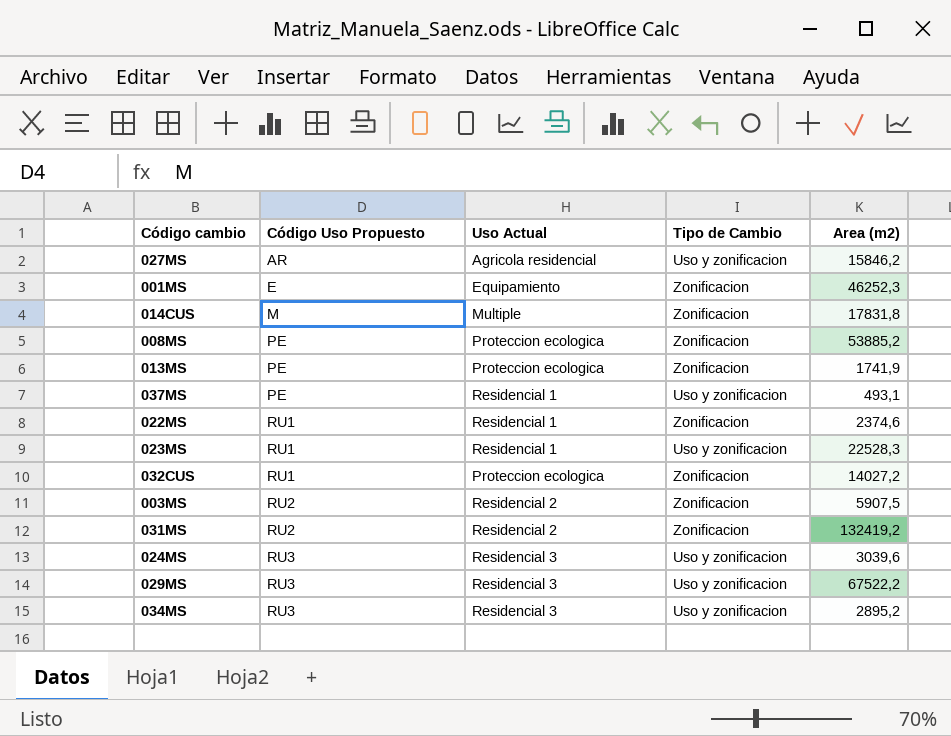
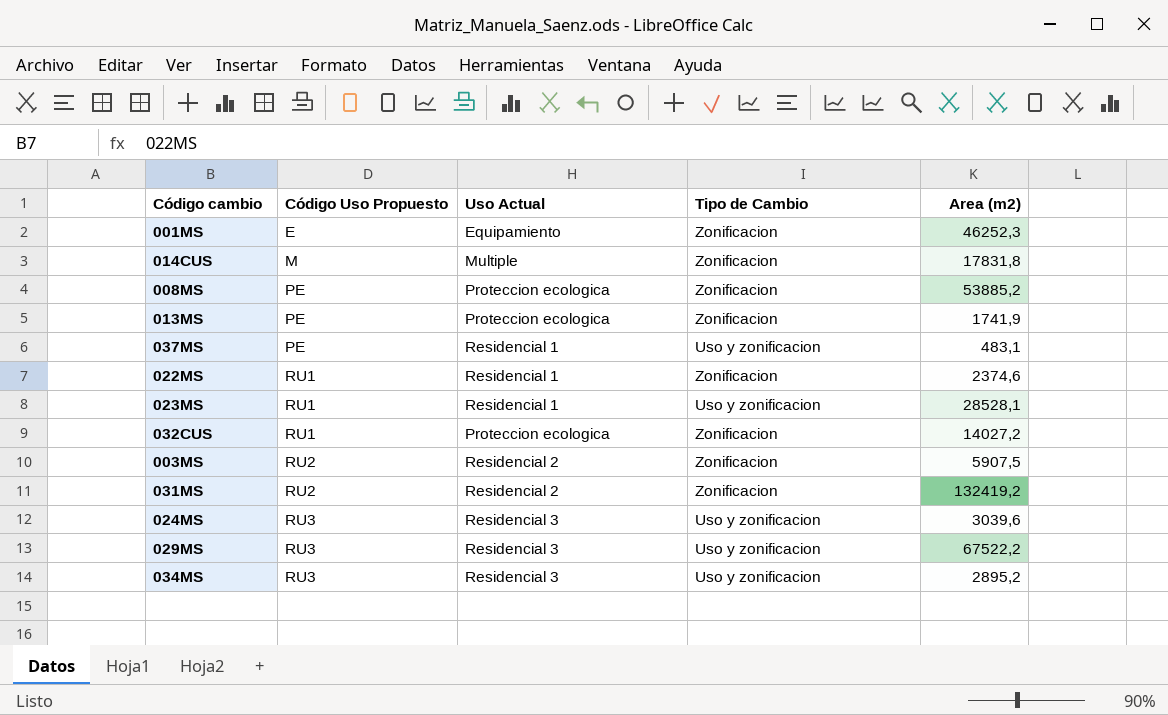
row 027MS: AR | Agricola residencial | Uso y zonificacion | 15846,2 -> none
037MS | Area (m2): 493,1 -> 483,1
023MS | Area (m2): 22528,3 -> 28528,1

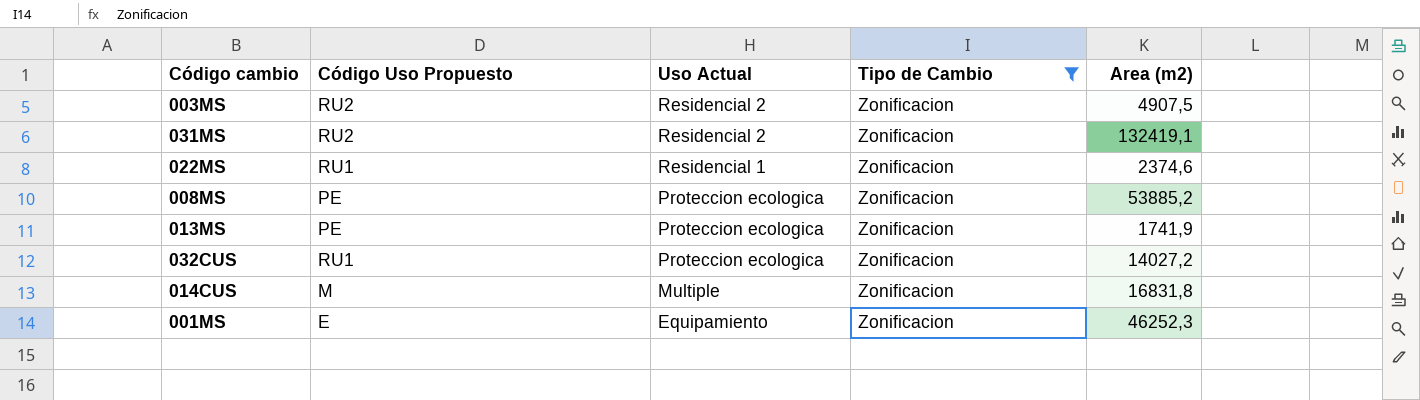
filter: none -> Tipo de Cambio = Zonificacion
row order: Código Uso Propuesto ascending -> Uso Actual descending
003MS | Area (m2): 5907,5 -> 4907,5
031MS | Area (m2): 132419,2 -> 132419,1
014CUS | Area (m2): 17831,8 -> 16831,8

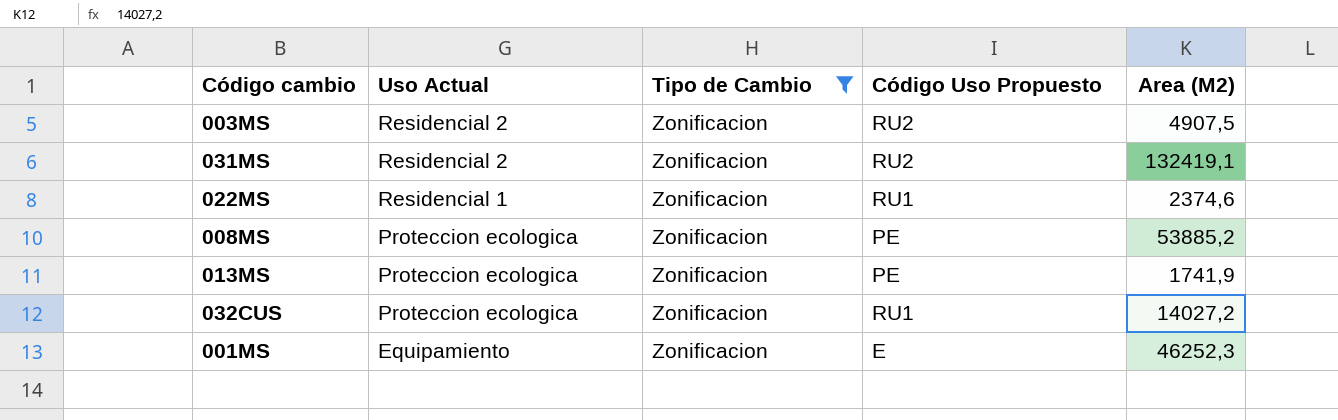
column Código Uso Propuesto | position: 2 -> 4
column name: Area (m2) -> Area (M2)
row 014CUS: M | Multiple | Zonificacion | 16831,8 -> none

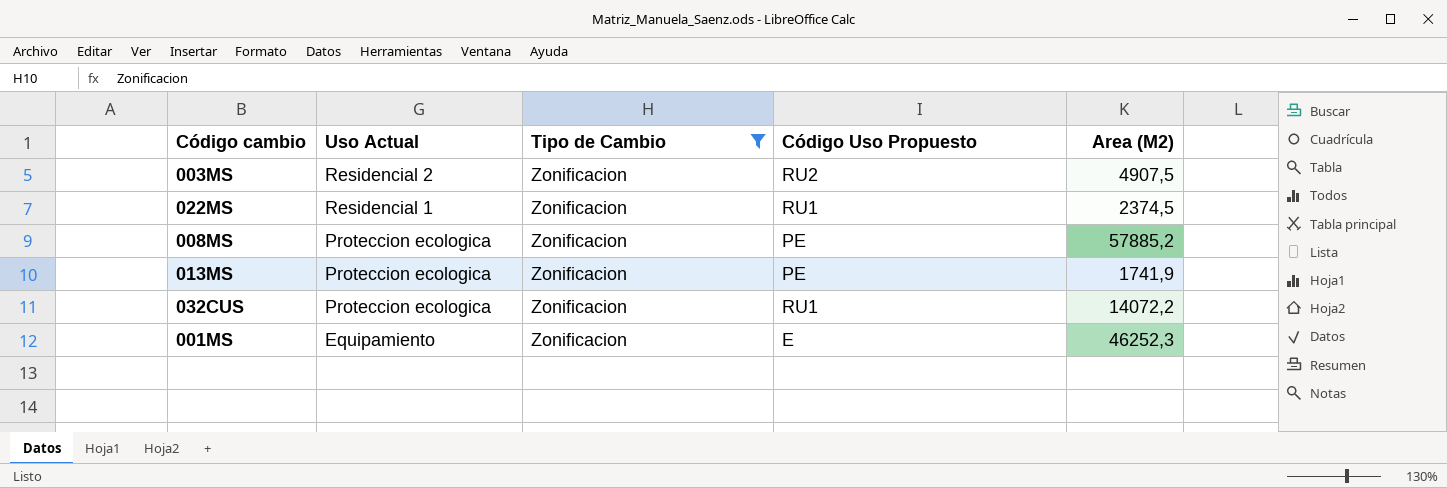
row 031MS: Residencial 2 | Zonificacion | RU2 | 132419,1 -> none
022MS | Area (M2): 2374,6 -> 2374,5
008MS | Area (M2): 53885,2 -> 57885,2
032CUS | Area (M2): 14027,2 -> 14072,2

